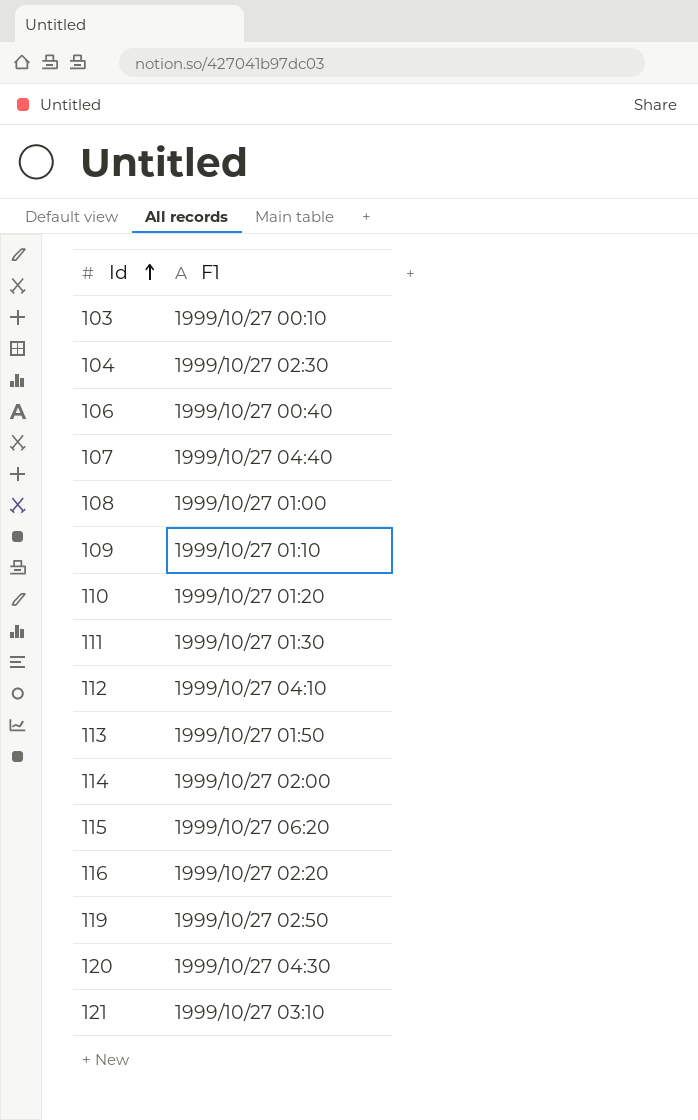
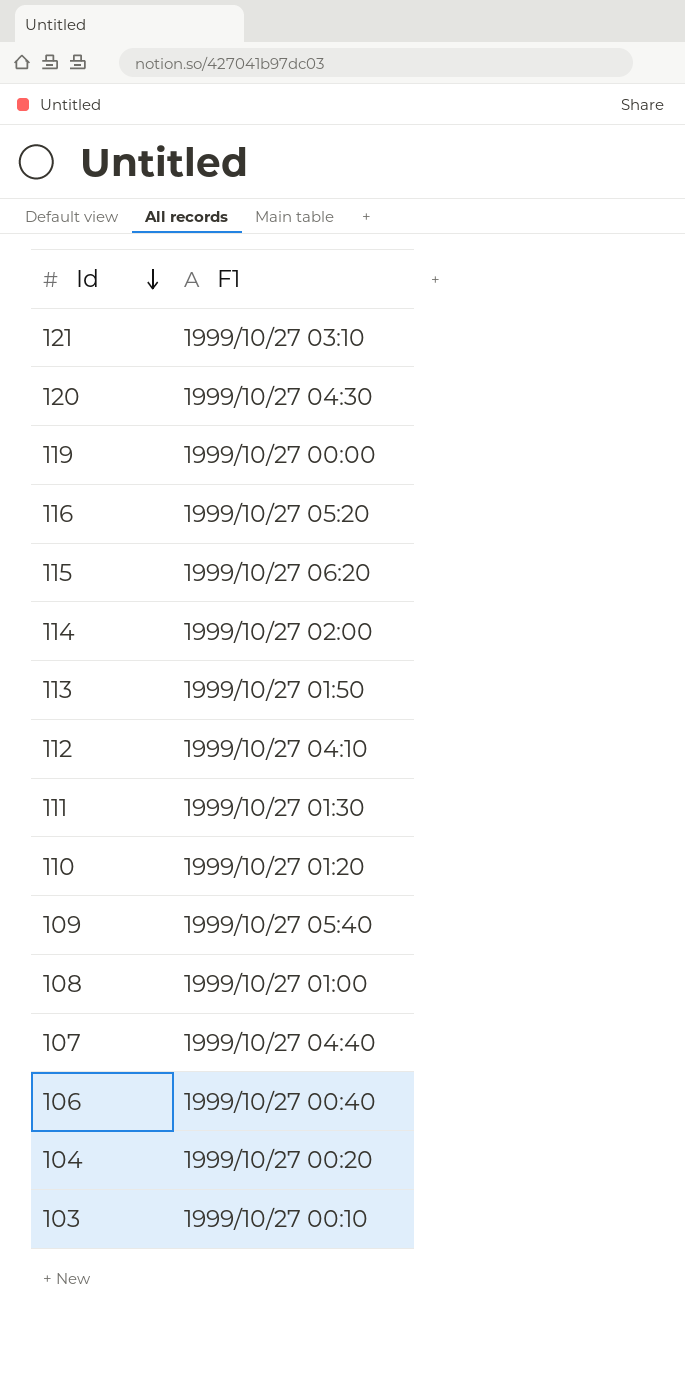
row order: Id ascending -> Id descending
119 | F1: 1999/10/27 02:50 -> 1999/10/27 00:00
116 | F1: 1999/10/27 02:20 -> 1999/10/27 05:20
109 | F1: 1999/10/27 01:10 -> 1999/10/27 05:40
104 | F1: 1999/10/27 02:30 -> 1999/10/27 00:20

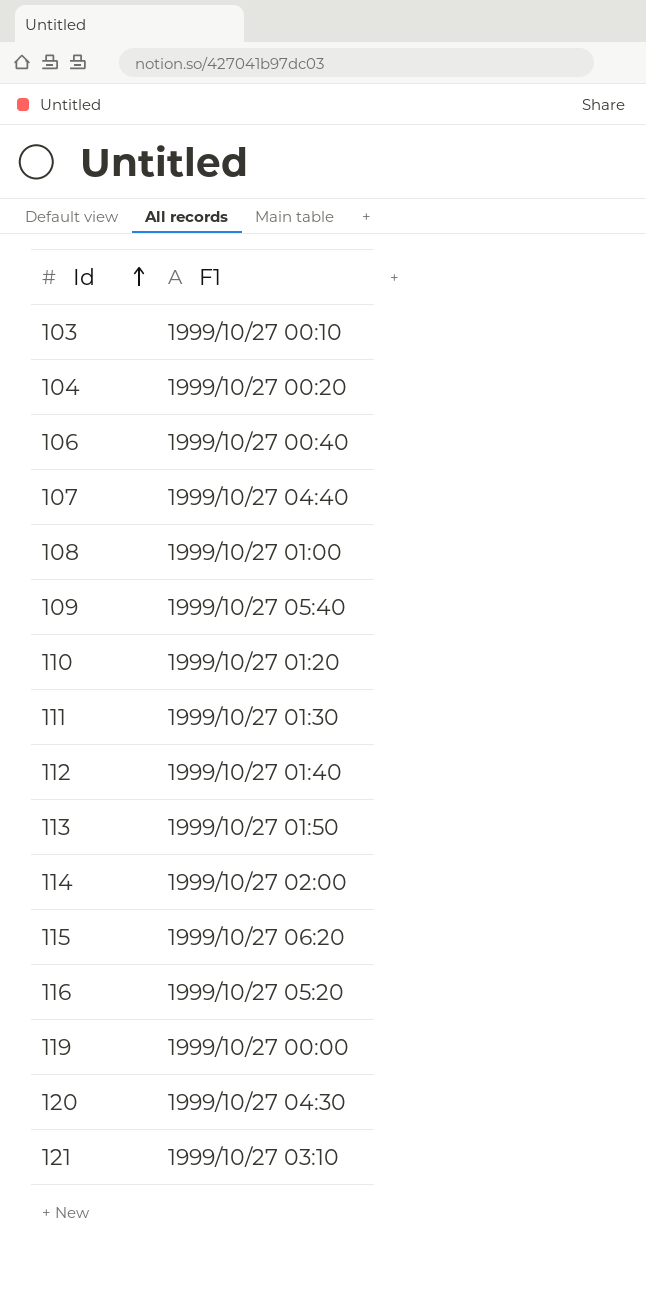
row order: Id descending -> Id ascending
112 | F1: 1999/10/27 04:10 -> 1999/10/27 01:40

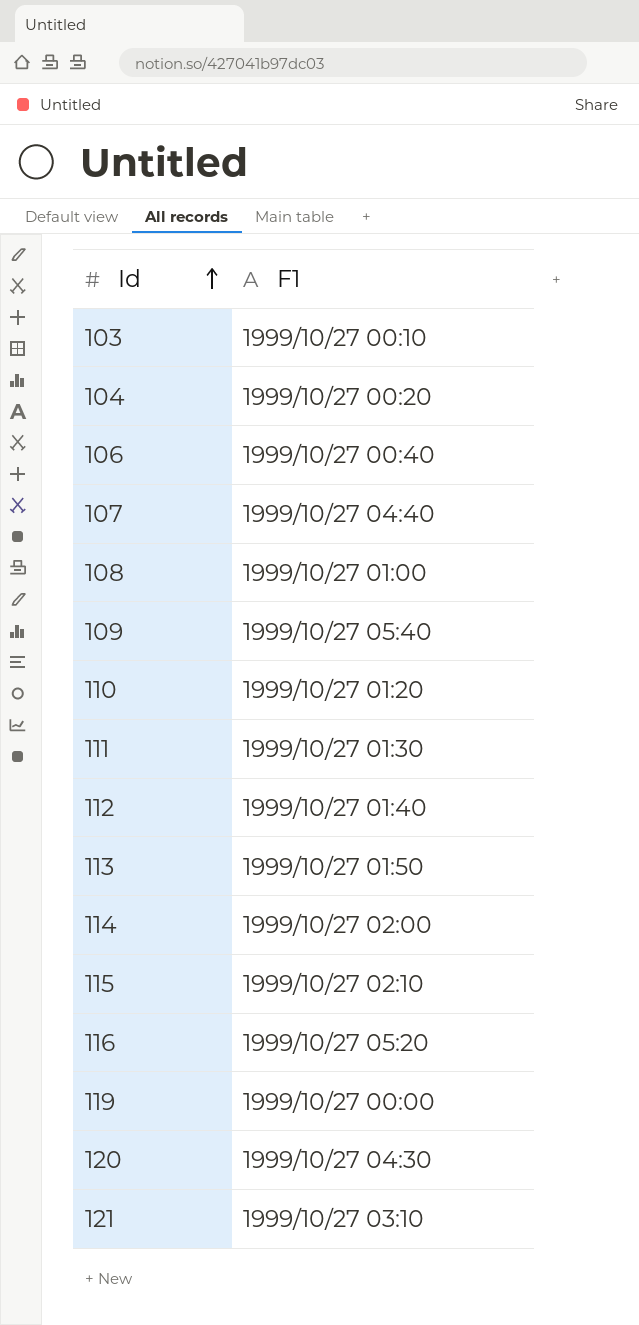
115 | F1: 1999/10/27 06:20 -> 1999/10/27 02:10

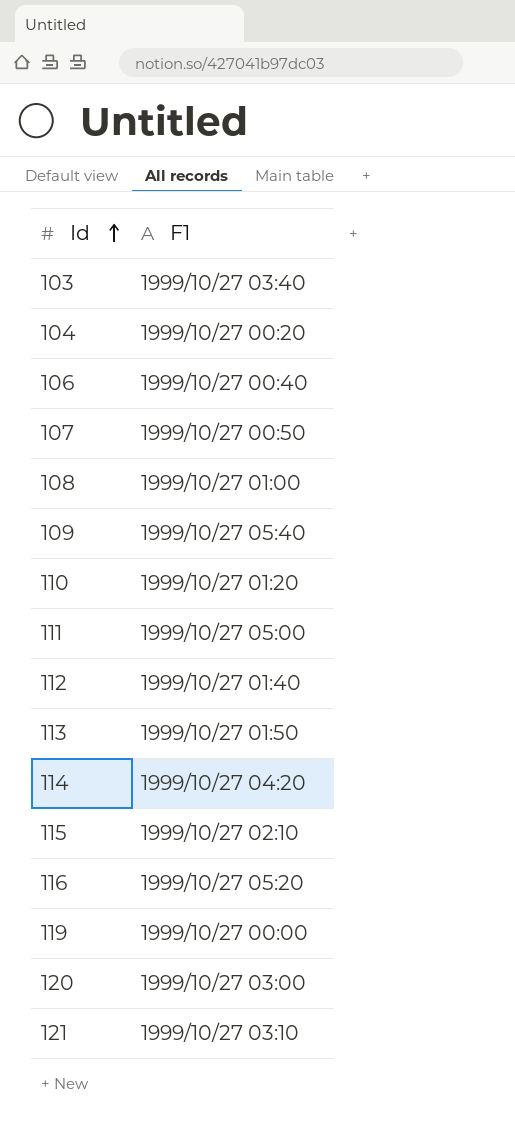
103 | F1: 1999/10/27 00:10 -> 1999/10/27 03:40
107 | F1: 1999/10/27 04:40 -> 1999/10/27 00:50
111 | F1: 1999/10/27 01:30 -> 1999/10/27 05:00
114 | F1: 1999/10/27 02:00 -> 1999/10/27 04:20
120 | F1: 1999/10/27 04:30 -> 1999/10/27 03:00

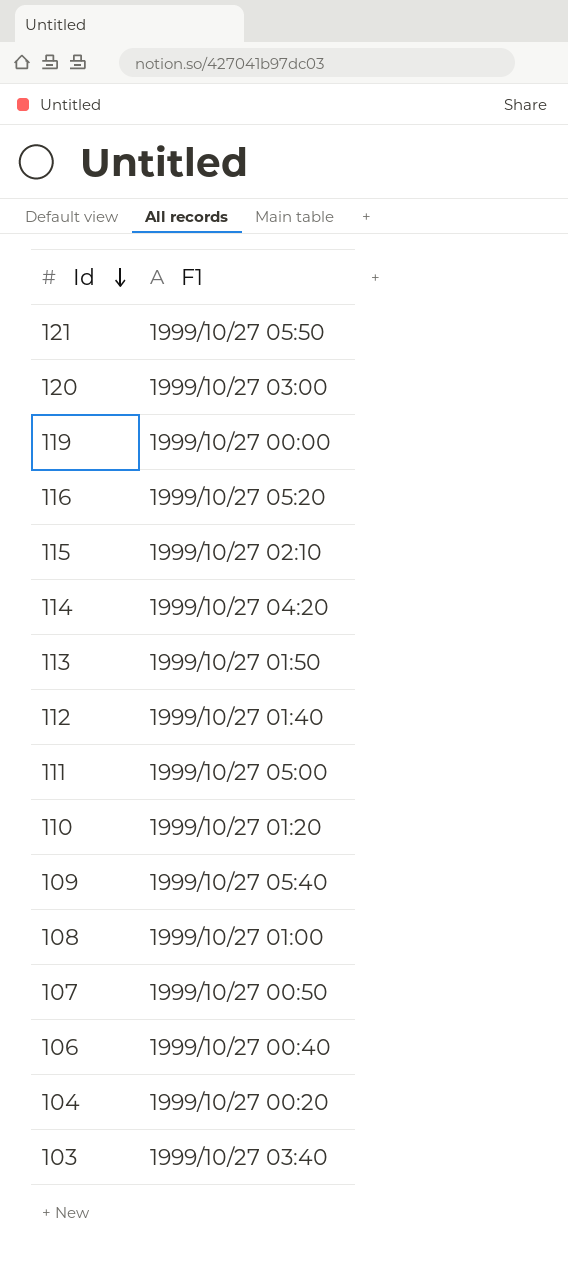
row order: Id ascending -> Id descending
121 | F1: 1999/10/27 03:10 -> 1999/10/27 05:50

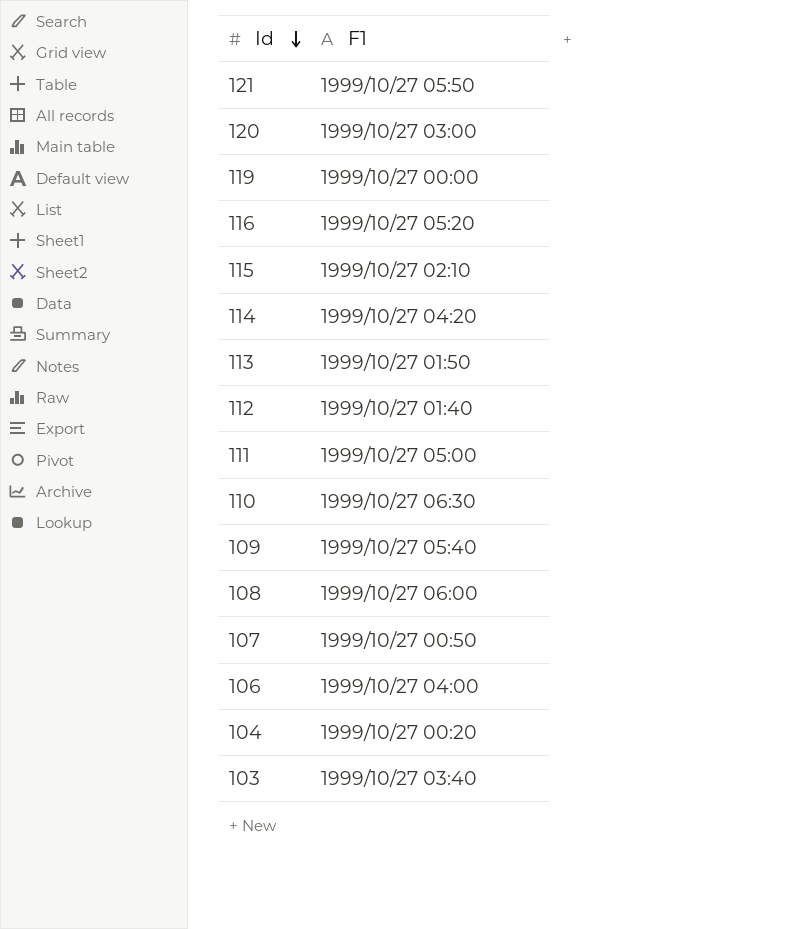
110 | F1: 1999/10/27 01:20 -> 1999/10/27 06:30
108 | F1: 1999/10/27 01:00 -> 1999/10/27 06:00
106 | F1: 1999/10/27 00:40 -> 1999/10/27 04:00

